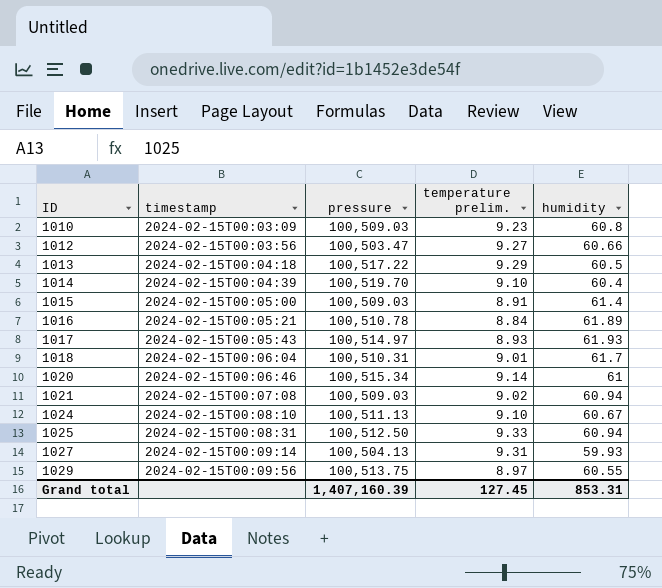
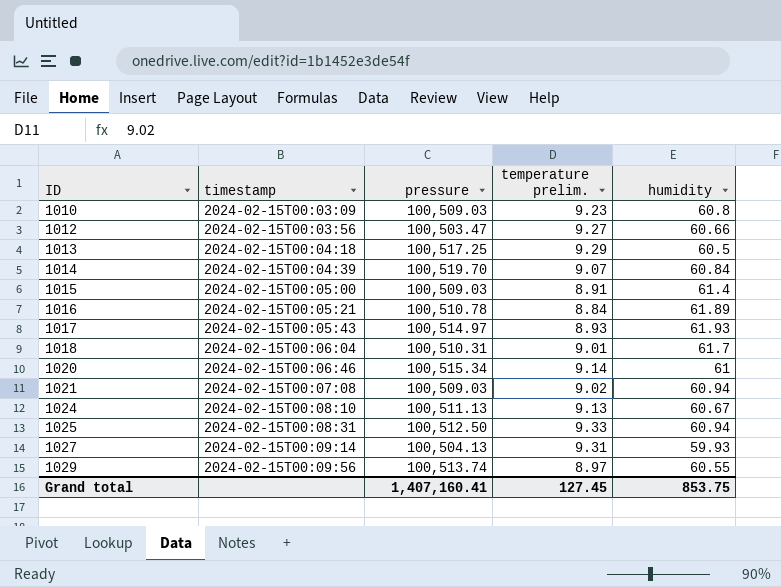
1013 | pressure: 100,517.22 -> 100,517.25
1014 | temperature prelim.: 9.10 -> 9.07
1014 | humidity: 60.4 -> 60.84
1024 | temperature prelim.: 9.10 -> 9.13
1029 | pressure: 100,513.75 -> 100,513.74
Grand total | pressure: 1,407,160.39 -> 1,407,160.41
Grand total | humidity: 853.31 -> 853.75

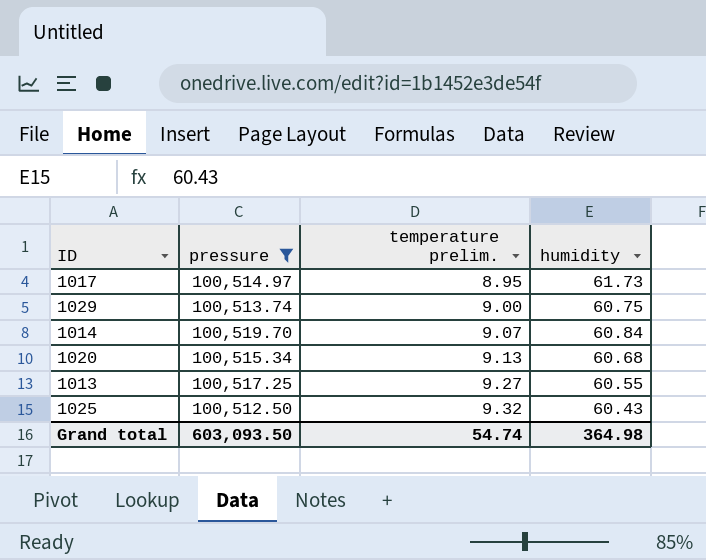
filter: none -> pressure >= 100,512.50
row order: ID ascending -> temperature prelim. ascending
column timestamp | position: 2 -> none
1017 | temperature prelim.: 8.93 -> 8.95
1017 | humidity: 61.93 -> 61.73
1029 | temperature prelim.: 8.97 -> 9.00
1029 | humidity: 60.55 -> 60.75
1020 | temperature prelim.: 9.14 -> 9.13
1020 | humidity: 61 -> 60.68
1013 | temperature prelim.: 9.29 -> 9.27
1013 | humidity: 60.5 -> 60.55
1025 | temperature prelim.: 9.33 -> 9.32
1025 | humidity: 60.94 -> 60.43
Grand total | pressure: 1,407,160.41 -> 603,093.50
Grand total | temperature prelim.: 127.45 -> 54.74
Grand total | humidity: 853.75 -> 364.98

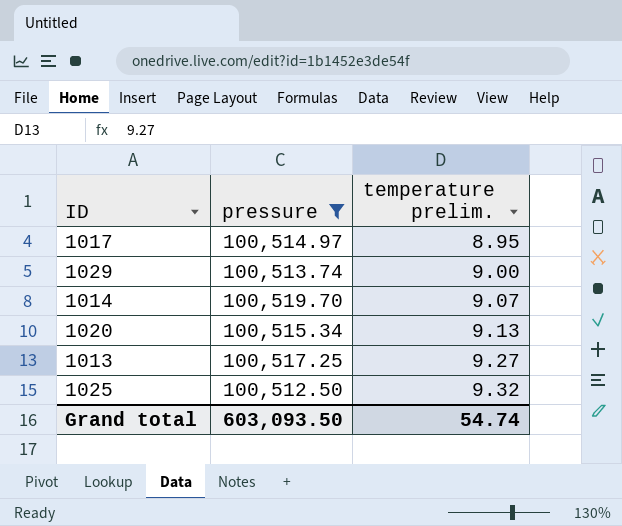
column humidity | position: 4 -> none

